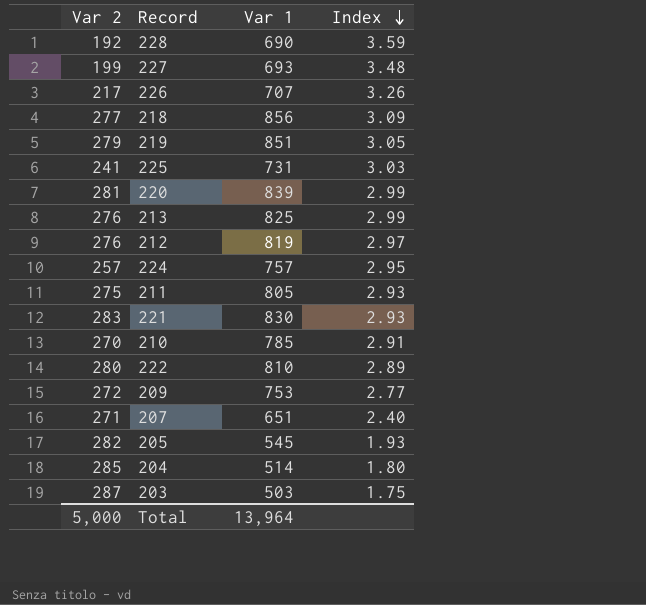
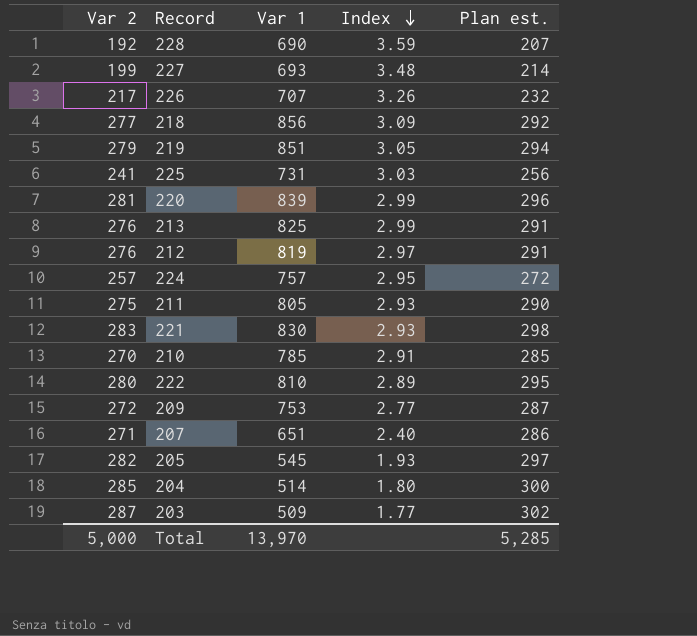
column Plan est. | formula: none -> [Var 2] + 15
203 | Var 1: 503 -> 509
203 | Index: 1.75 -> 1.77
Total | Var 1: 13,964 -> 13,970

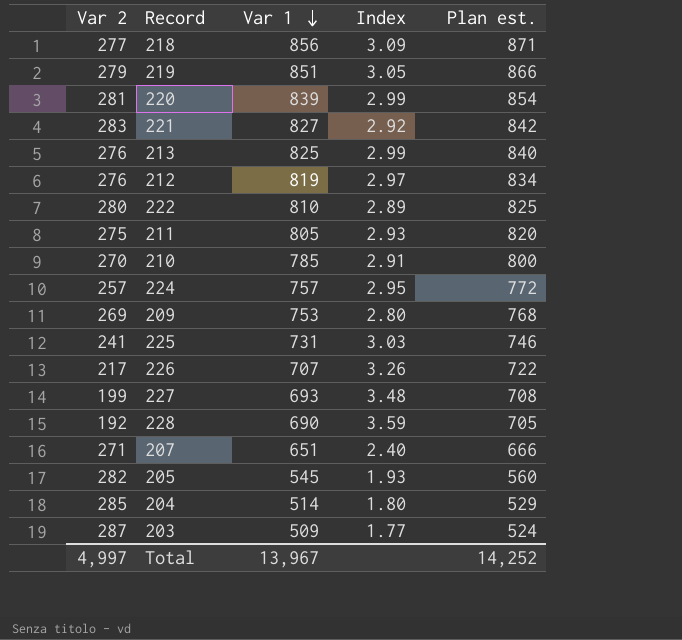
row order: Index descending -> Var 1 descending
column Plan est. | formula: [Var 2] + 15 -> [Var 1] + 15
221 | Var 1: 830 -> 827
221 | Index: 2.93 -> 2.92
209 | Var 2: 272 -> 269
209 | Index: 2.77 -> 2.80
Total | Var 2: 5,000 -> 4,997
Total | Var 1: 13,970 -> 13,967
Total | Plan est.: 5,285 -> 14,252

